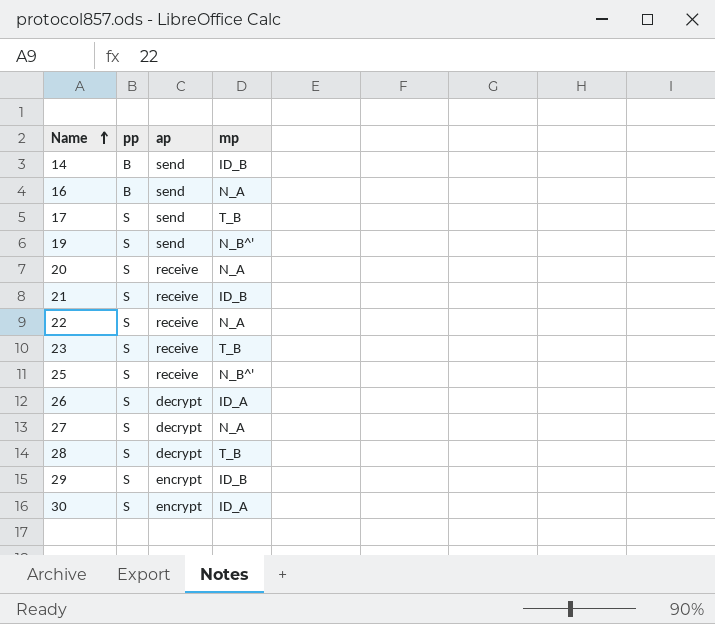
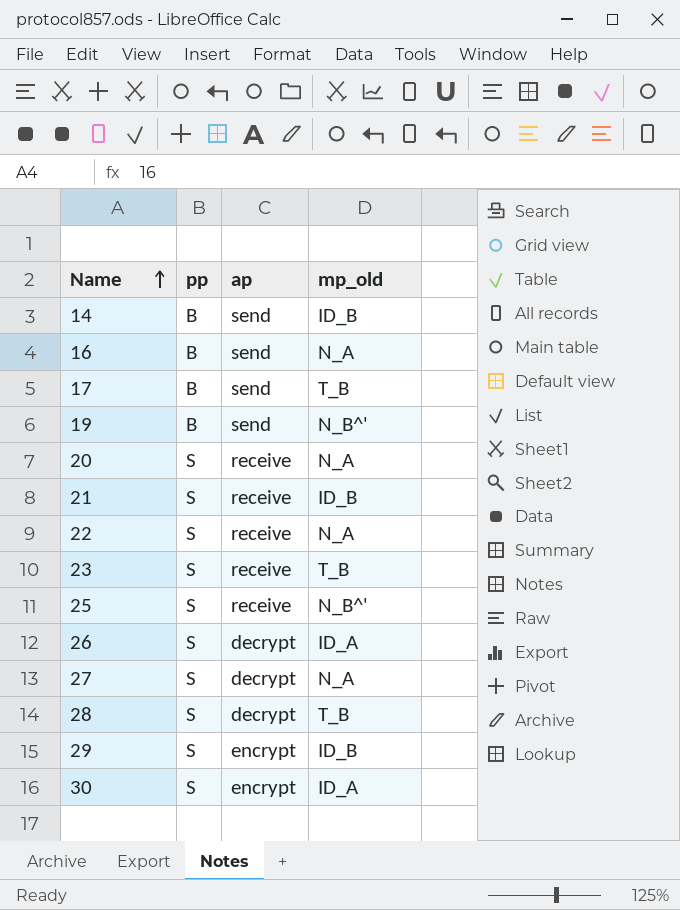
column name: mp -> mp_old
17 | pp: S -> B
19 | pp: S -> B

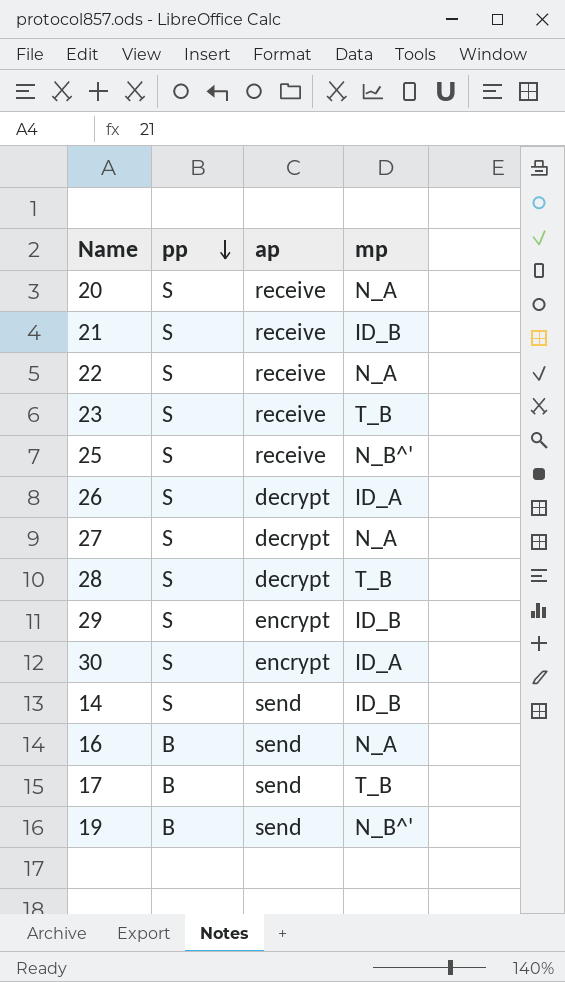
row order: Name ascending -> pp descending
column name: mp_old -> mp
14 | pp: B -> S

